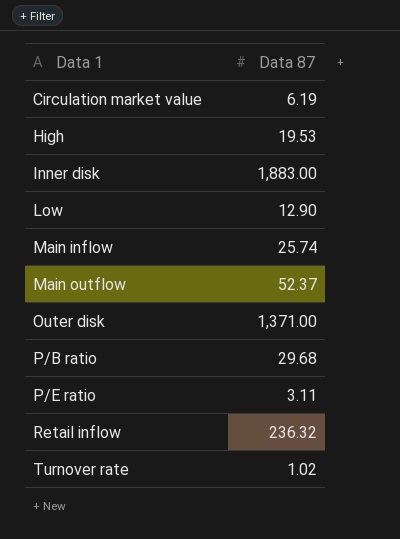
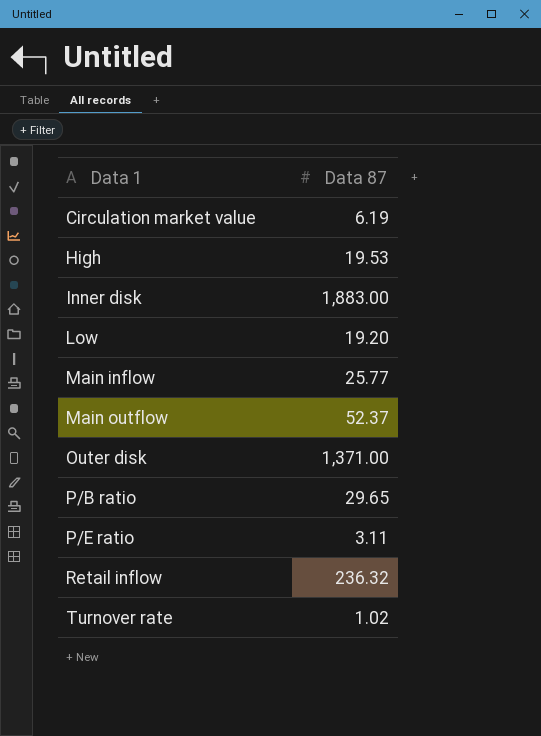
Low | Data 87: 12.90 -> 19.20
Main inflow | Data 87: 25.74 -> 25.77
P/B ratio | Data 87: 29.68 -> 29.65

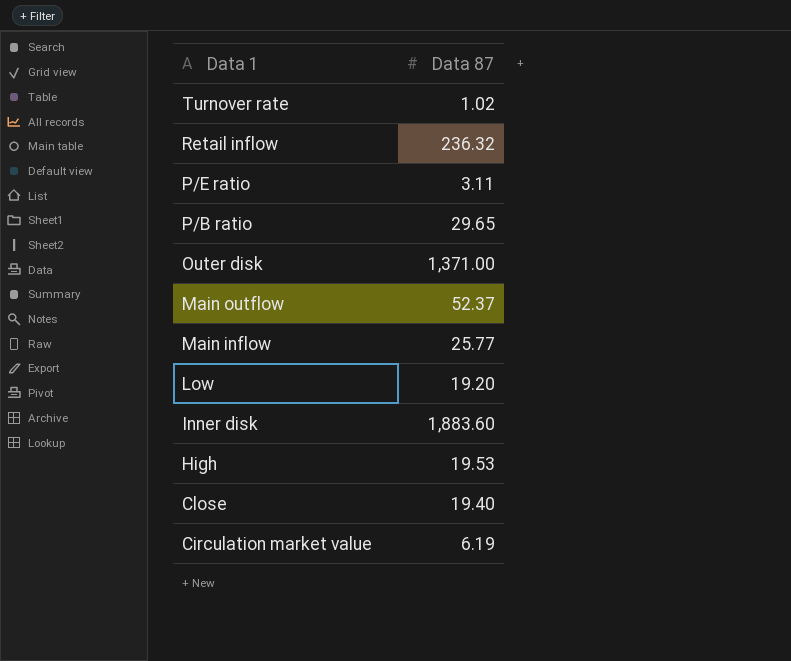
row order: Data 1 ascending -> Data 1 descending
Inner disk | Data 87: 1,883.00 -> 1,883.60
row Close: none -> 19.40

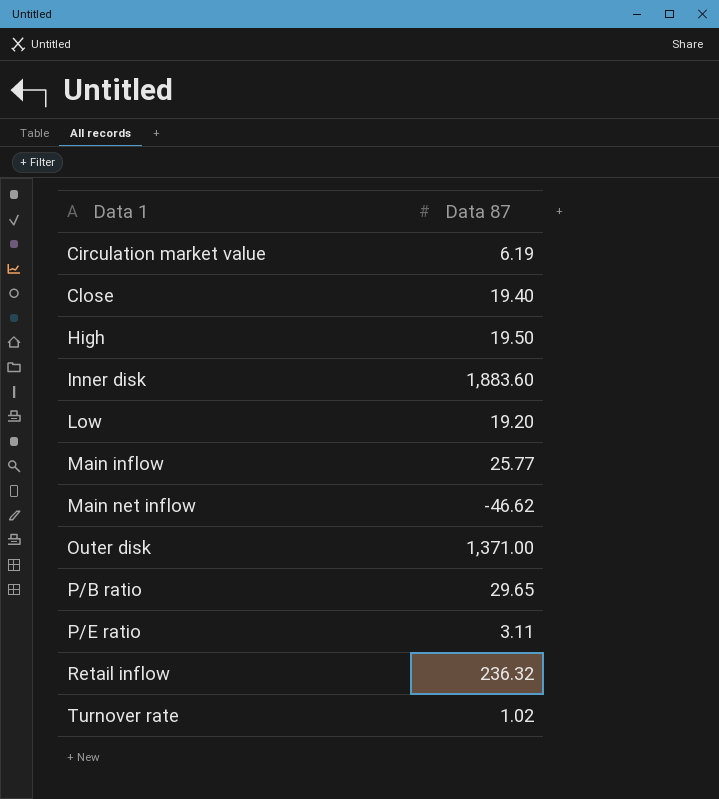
row order: Data 1 descending -> Data 1 ascending
row Main outflow: 52.37 -> none
High | Data 87: 19.53 -> 19.50
row Main net inflow: none -> -46.62

